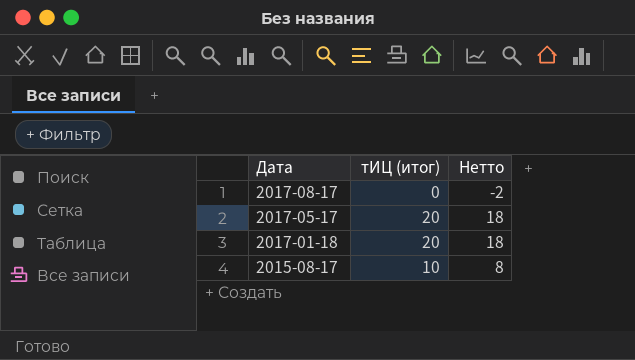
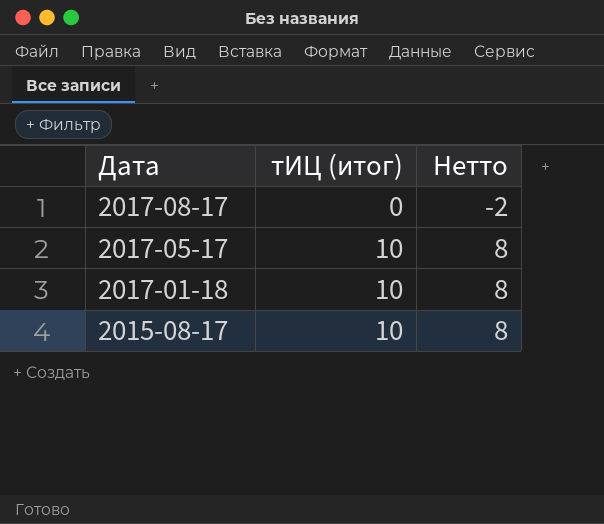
2017-05-17 | тИЦ (итог): 20 -> 10
2017-05-17 | Нетто: 18 -> 8
2017-01-18 | тИЦ (итог): 20 -> 10
2017-01-18 | Нетто: 18 -> 8

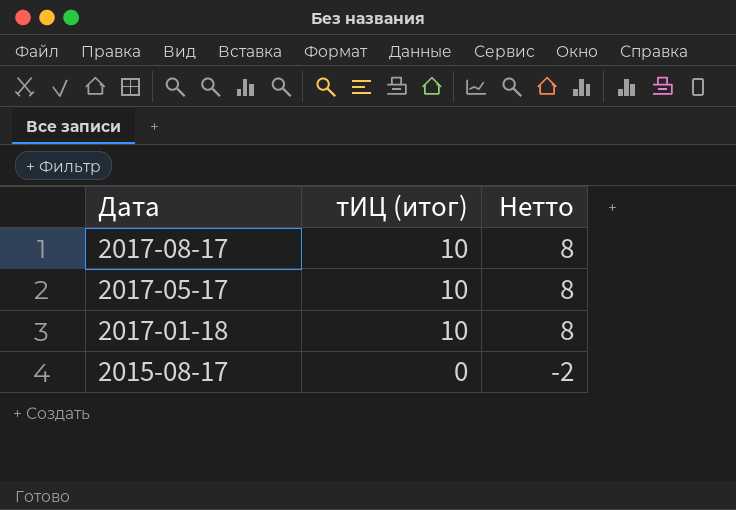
2017-08-17 | тИЦ (итог): 0 -> 10
2017-08-17 | Нетто: -2 -> 8
2015-08-17 | тИЦ (итог): 10 -> 0
2015-08-17 | Нетто: 8 -> -2

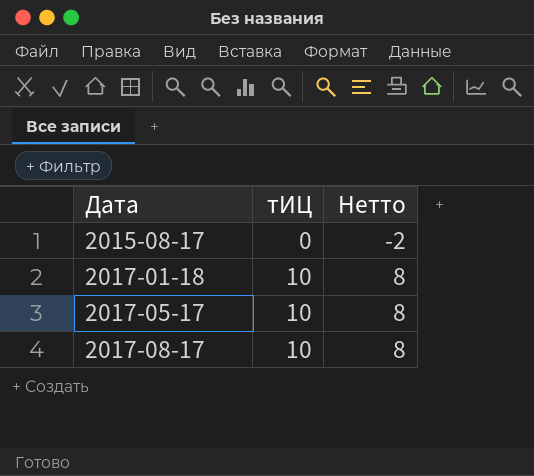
row order: Дата descending -> Дата ascending
column name: тИЦ (итог) -> тИЦ

